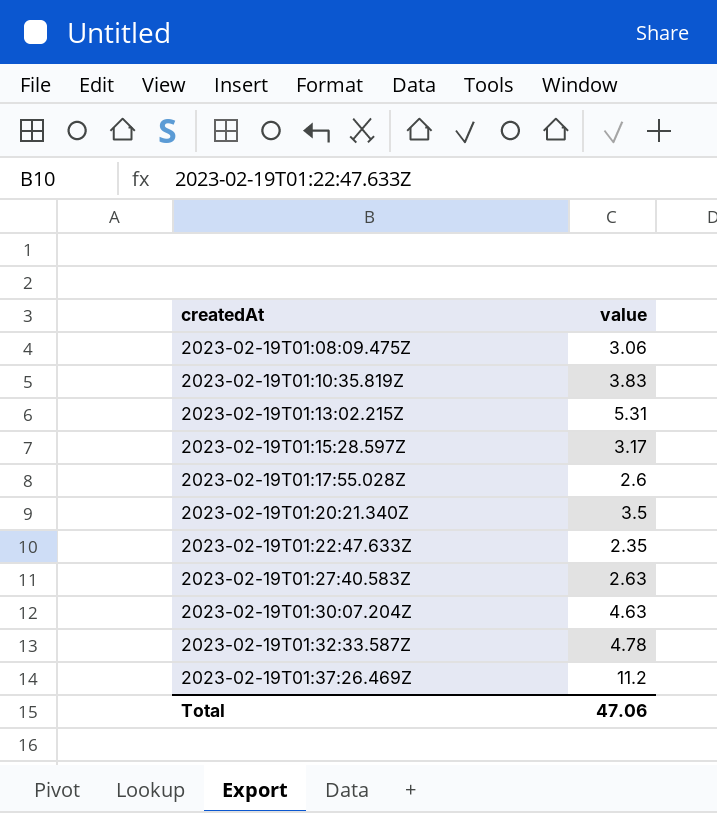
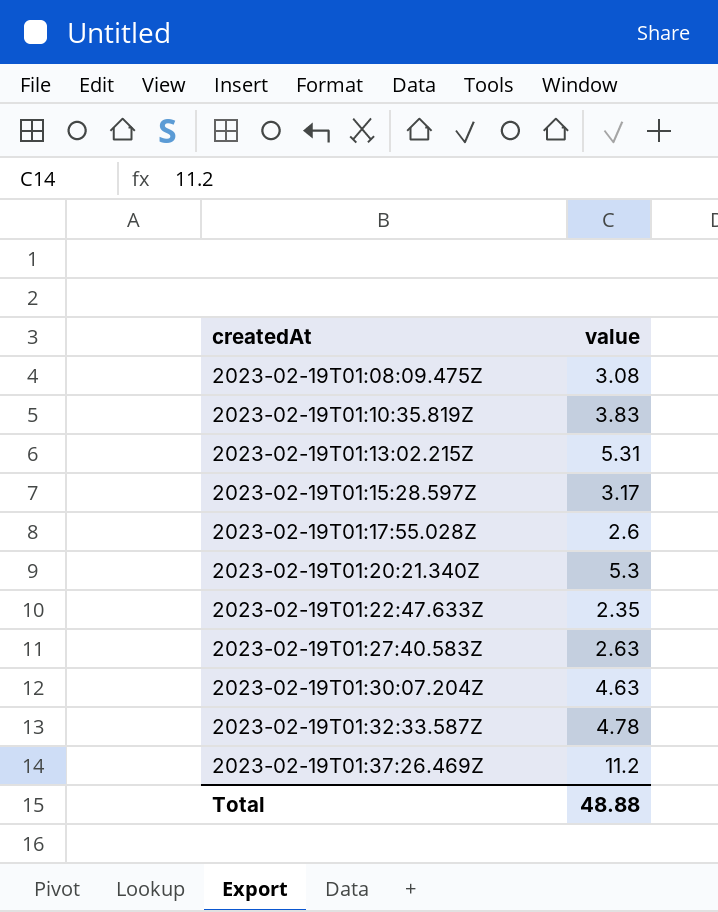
2023-02-19T01:08:09.475Z | value: 3.06 -> 3.08
2023-02-19T01:20:21.340Z | value: 3.5 -> 5.3
Total | value: 47.06 -> 48.88

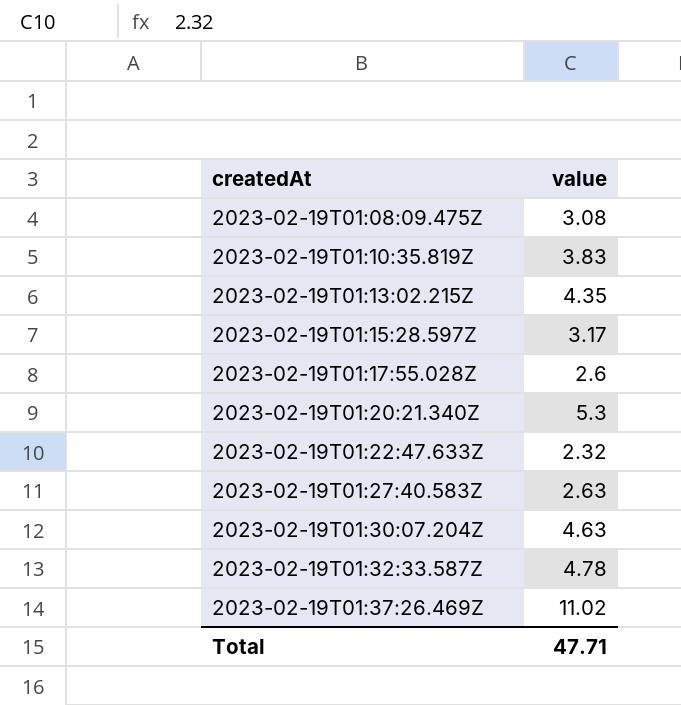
2023-02-19T01:13:02.215Z | value: 5.31 -> 4.35
2023-02-19T01:22:47.633Z | value: 2.35 -> 2.32
2023-02-19T01:37:26.469Z | value: 11.2 -> 11.02
Total | value: 48.88 -> 47.71

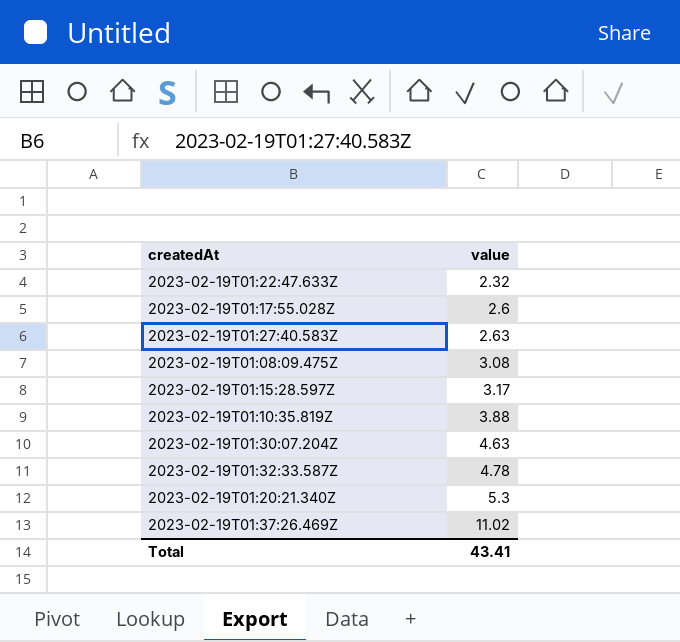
row order: createdAt ascending -> value ascending
row 2023-02-19T01:13:02.215Z: 4.35 -> none
2023-02-19T01:10:35.819Z | value: 3.83 -> 3.88
Total | value: 47.71 -> 43.41

